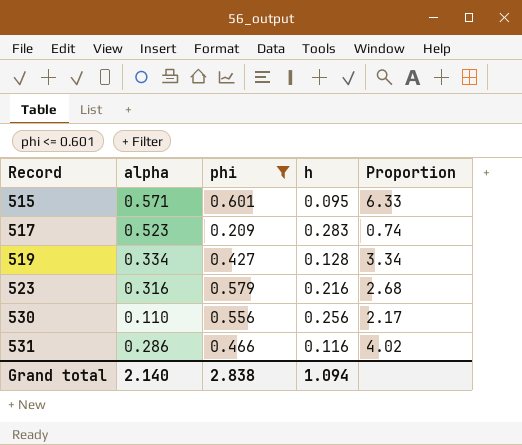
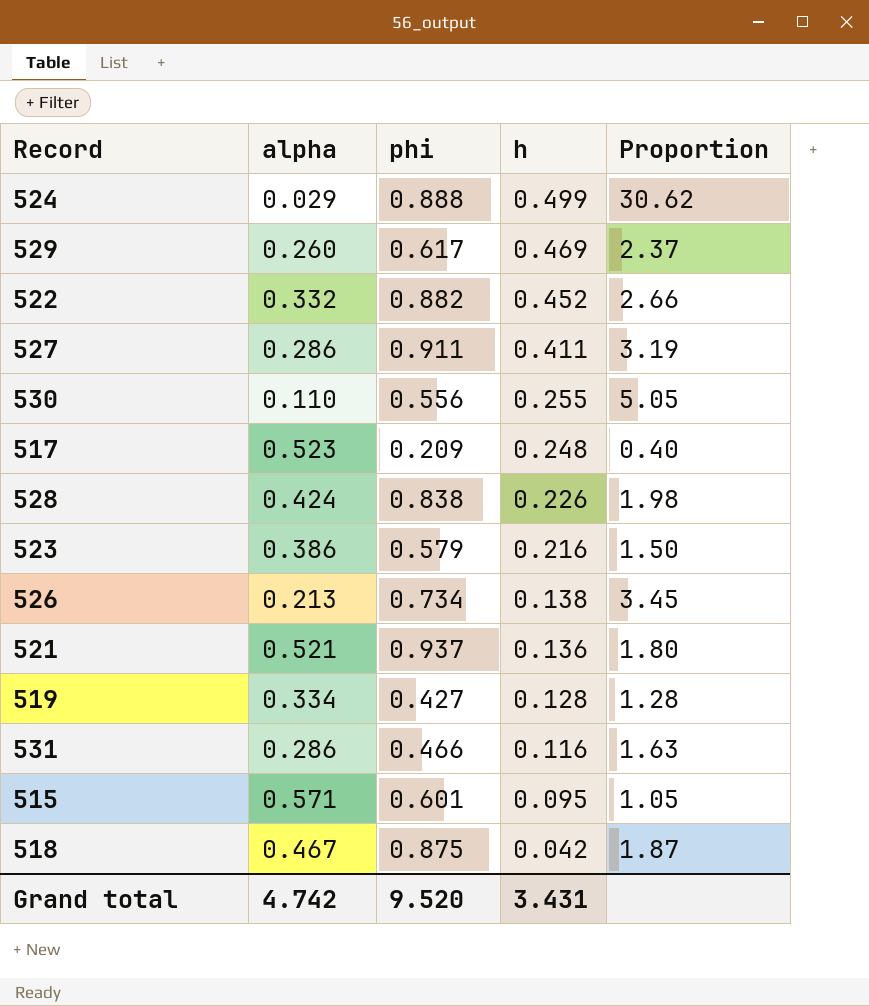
filter: phi <= 0.601 -> none
row order: Record ascending -> h descending
column Proportion | formula: [phi] / [h] -> [phi] / [alpha]
530 | h: 0.256 -> 0.255
517 | h: 0.283 -> 0.248
523 | alpha: 0.316 -> 0.386
Grand total | alpha: 2.140 -> 4.742
Grand total | phi: 2.838 -> 9.520
Grand total | h: 1.094 -> 3.431

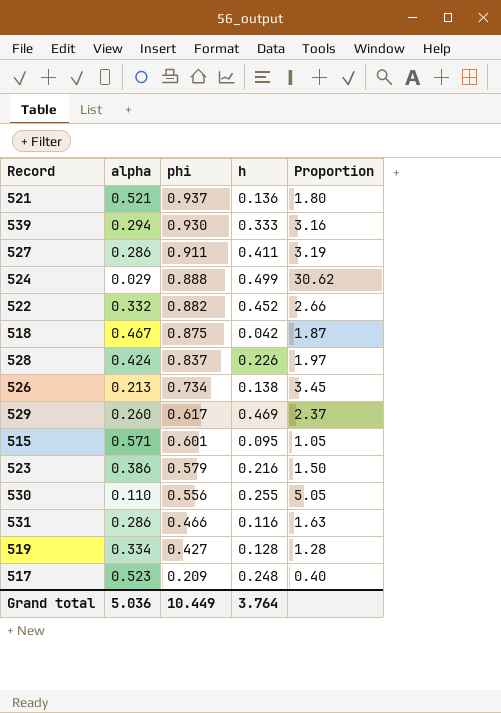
row order: h descending -> phi descending
row 539: none -> 0.294 | 0.930 | 0.333 | 3.16
528 | phi: 0.838 -> 0.837
528 | Proportion: 1.98 -> 1.97
Grand total | alpha: 4.742 -> 5.036
Grand total | phi: 9.520 -> 10.449
Grand total | h: 3.431 -> 3.764

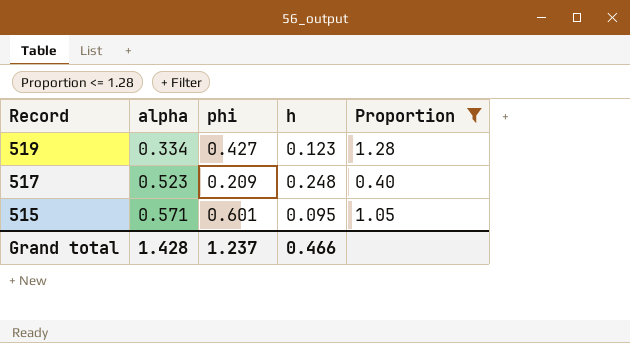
filter: none -> Proportion <= 1.28
row order: phi descending -> Record descending
519 | h: 0.128 -> 0.123
Grand total | alpha: 5.036 -> 1.428
Grand total | phi: 10.449 -> 1.237
Grand total | h: 3.764 -> 0.466

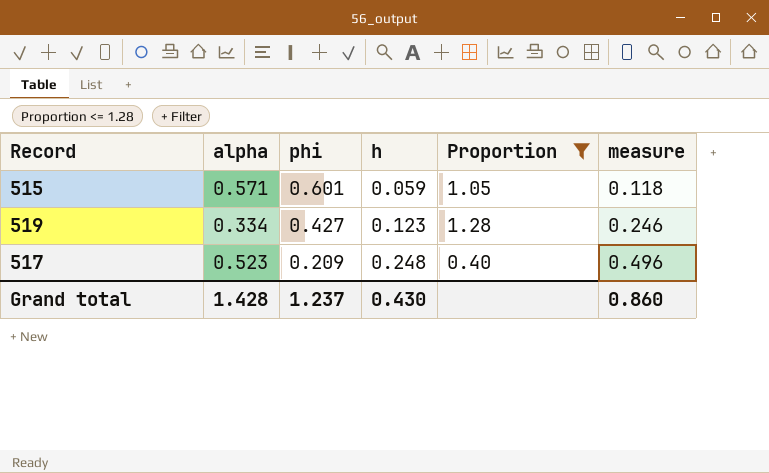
row order: Record descending -> phi descending
column measure | formula: none -> [h] * 2
515 | h: 0.095 -> 0.059
Grand total | h: 0.466 -> 0.430

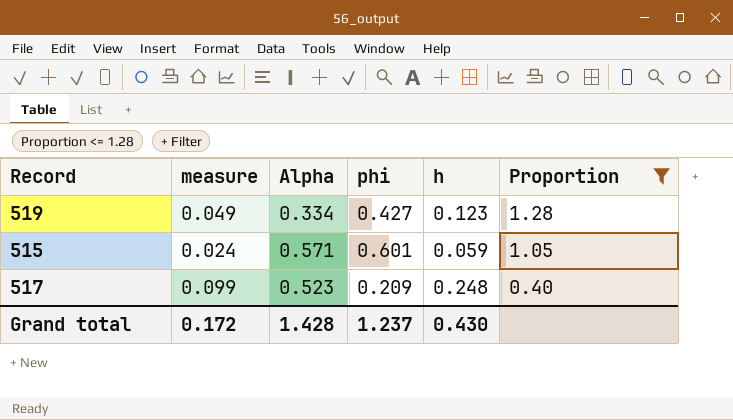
row order: phi descending -> Proportion descending
column measure | formula: [h] * 2 -> [h] * 0.4
column measure | position: 6 -> 2
column name: alpha -> Alpha
Grand total | measure: 0.860 -> 0.172

